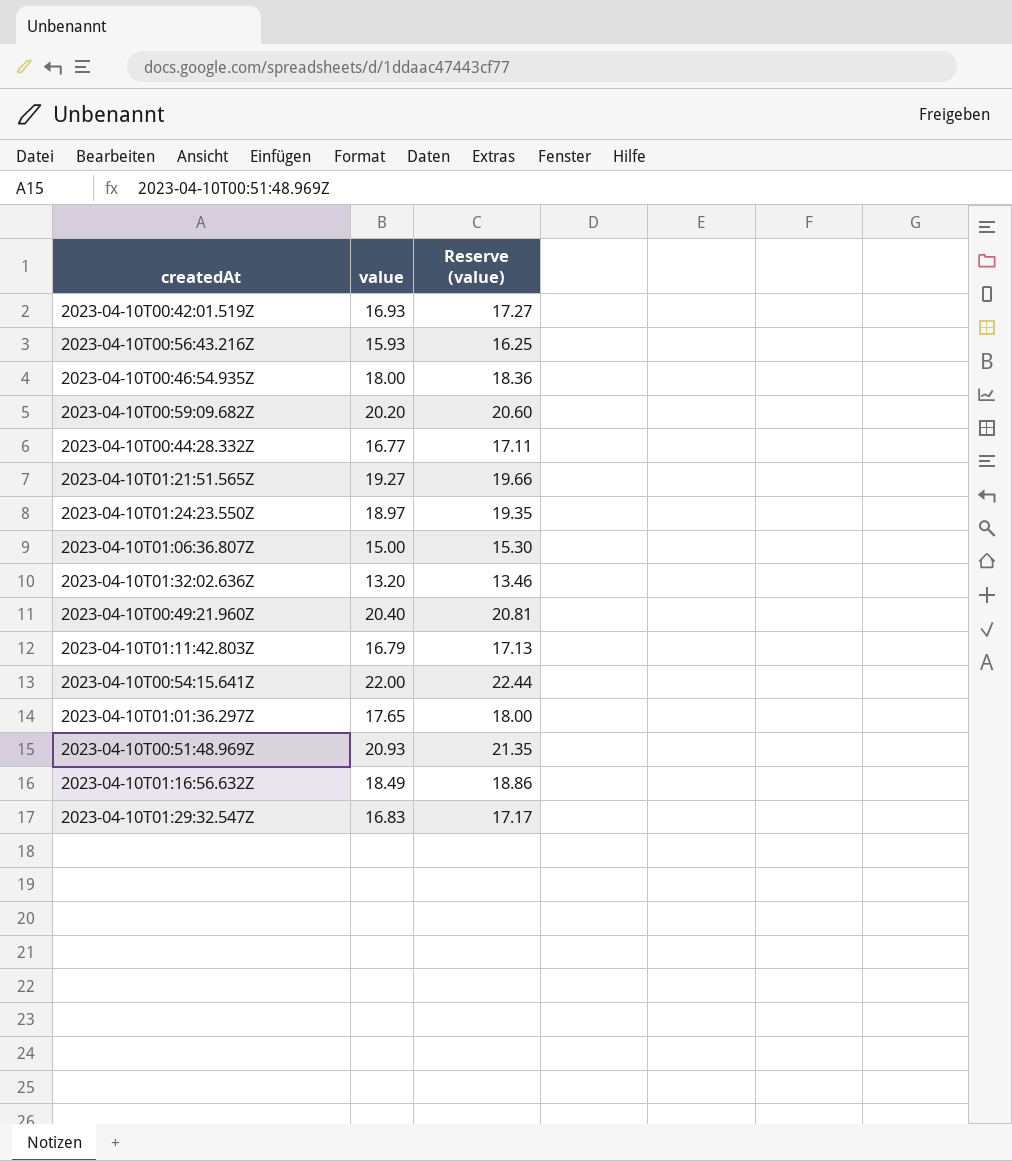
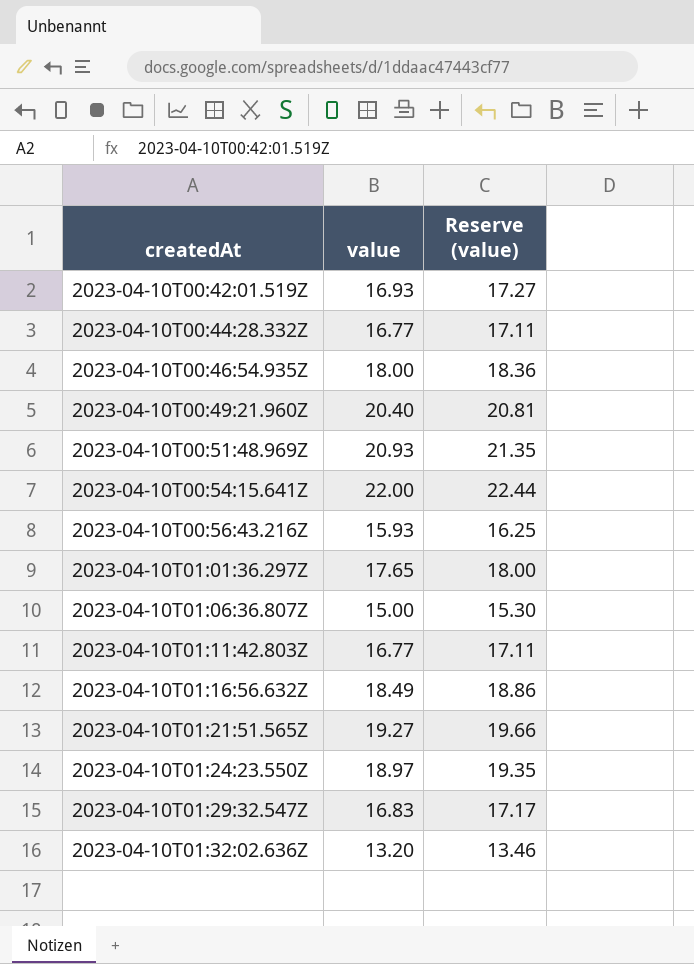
row order: none -> createdAt ascending
row 2023-04-10T00:59:09.682Z: 20.20 | 20.60 -> none
2023-04-10T01:11:42.803Z | value: 16.79 -> 16.77
2023-04-10T01:11:42.803Z | Reserve (value): 17.13 -> 17.11

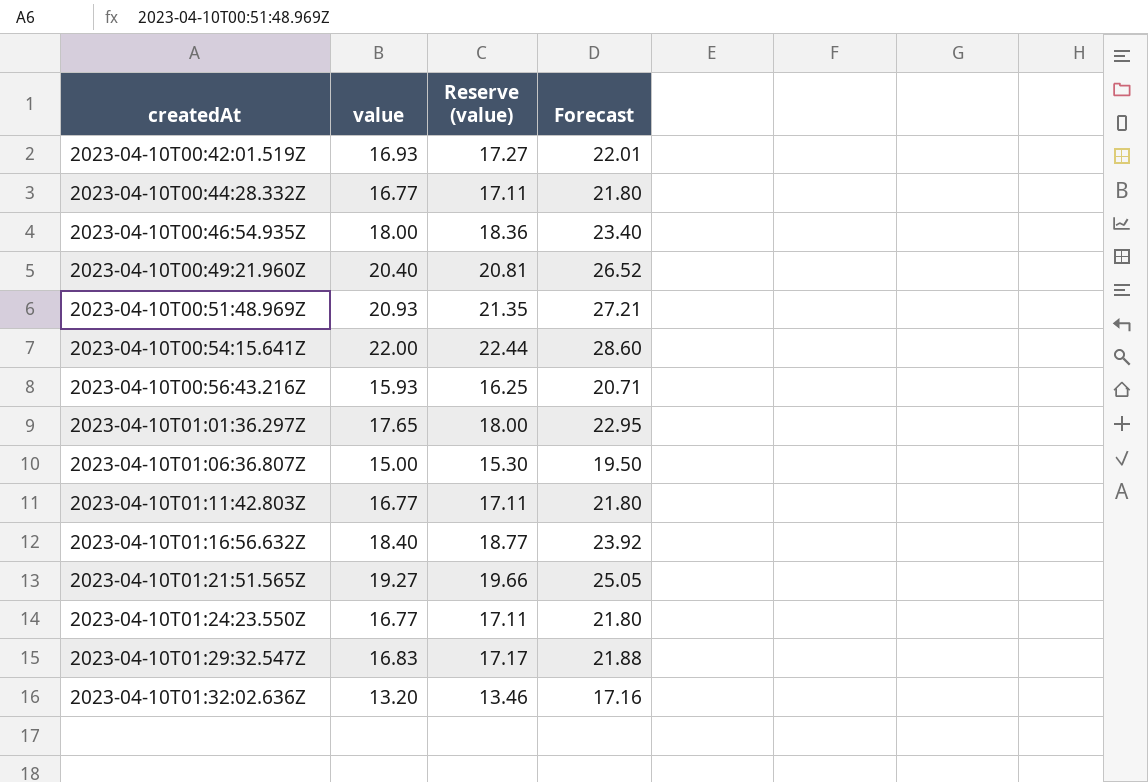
column Forecast | formula: none -> [value] * 1.3
2023-04-10T01:16:56.632Z | value: 18.49 -> 18.40
2023-04-10T01:16:56.632Z | Reserve (value): 18.86 -> 18.77
2023-04-10T01:24:23.550Z | value: 18.97 -> 16.77
2023-04-10T01:24:23.550Z | Reserve (value): 19.35 -> 17.11

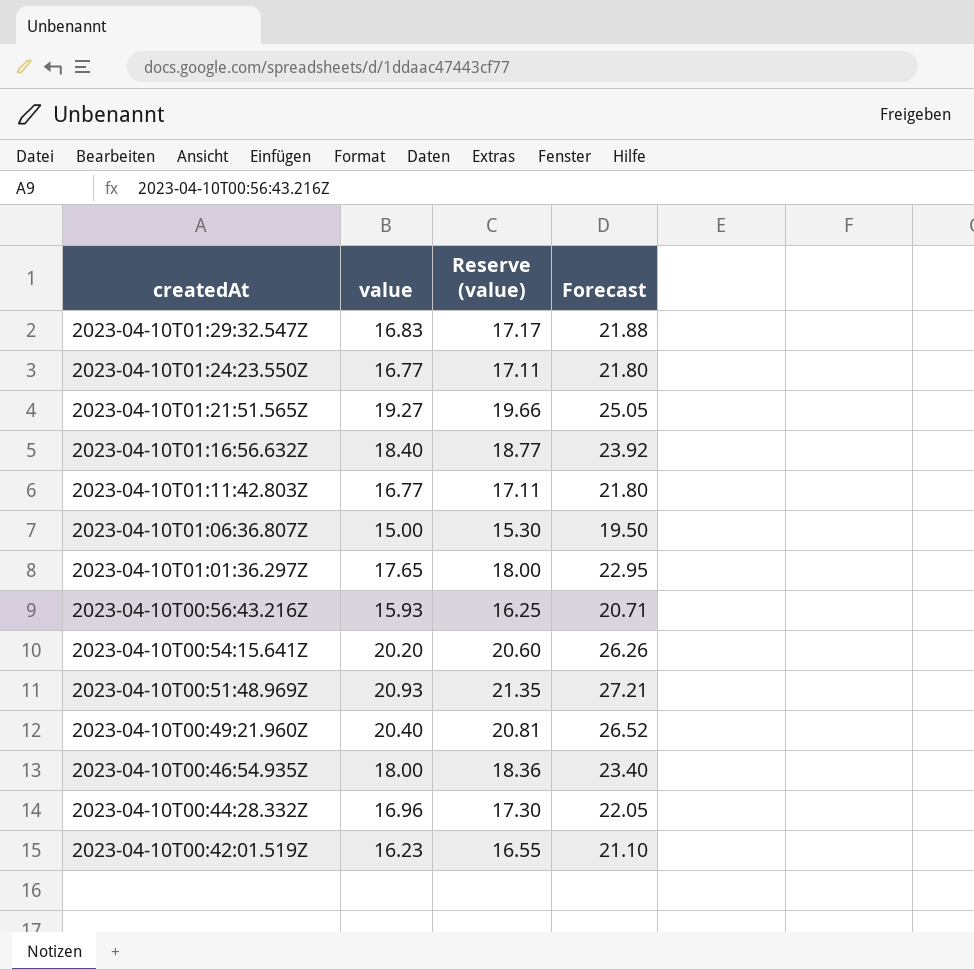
row order: createdAt ascending -> createdAt descending
row 2023-04-10T01:32:02.636Z: 13.20 | 13.46 | 17.16 -> none
2023-04-10T00:54:15.641Z | value: 22.00 -> 20.20
2023-04-10T00:54:15.641Z | Reserve (value): 22.44 -> 20.60
2023-04-10T00:54:15.641Z | Forecast: 28.60 -> 26.26
2023-04-10T00:44:28.332Z | value: 16.77 -> 16.96
2023-04-10T00:44:28.332Z | Reserve (value): 17.11 -> 17.30
2023-04-10T00:44:28.332Z | Forecast: 21.80 -> 22.05
2023-04-10T00:42:01.519Z | value: 16.93 -> 16.23
2023-04-10T00:42:01.519Z | Reserve (value): 17.27 -> 16.55
2023-04-10T00:42:01.519Z | Forecast: 22.01 -> 21.10

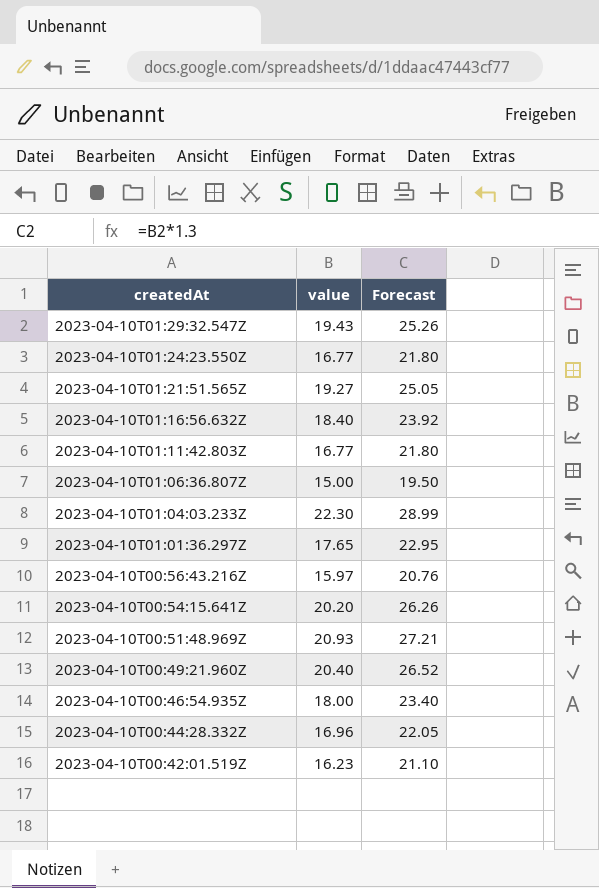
column Reserve (value) | formula: [value] * 1.02 -> none
2023-04-10T01:29:32.547Z | value: 16.83 -> 19.43
2023-04-10T01:29:32.547Z | Forecast: 21.88 -> 25.26
row 2023-04-10T01:04:03.233Z: none -> 22.30 | 28.99
2023-04-10T00:56:43.216Z | value: 15.93 -> 15.97
2023-04-10T00:56:43.216Z | Forecast: 20.71 -> 20.76

